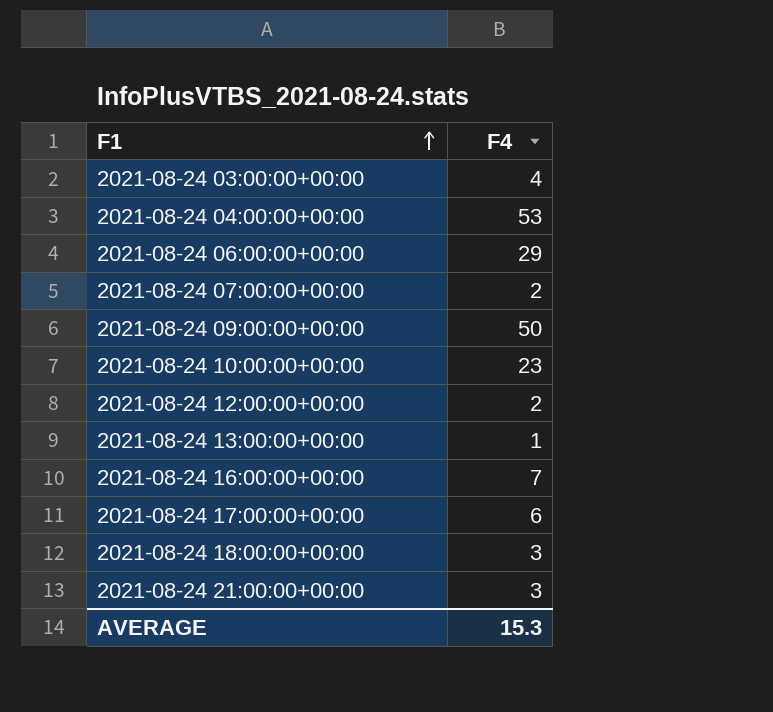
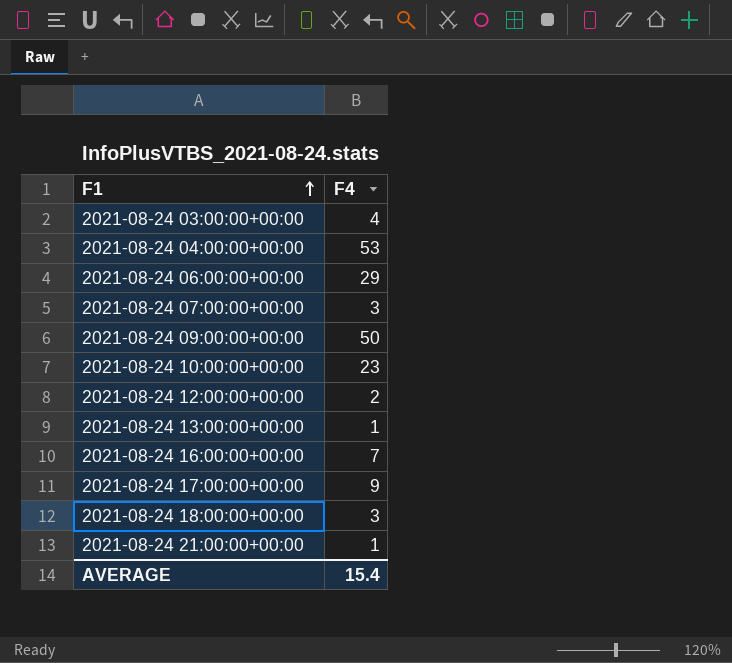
2021-08-24 07:00:00+00:00 | F4: 2 -> 3
2021-08-24 17:00:00+00:00 | F4: 6 -> 9
2021-08-24 21:00:00+00:00 | F4: 3 -> 1
AVERAGE | F4: 15.3 -> 15.4

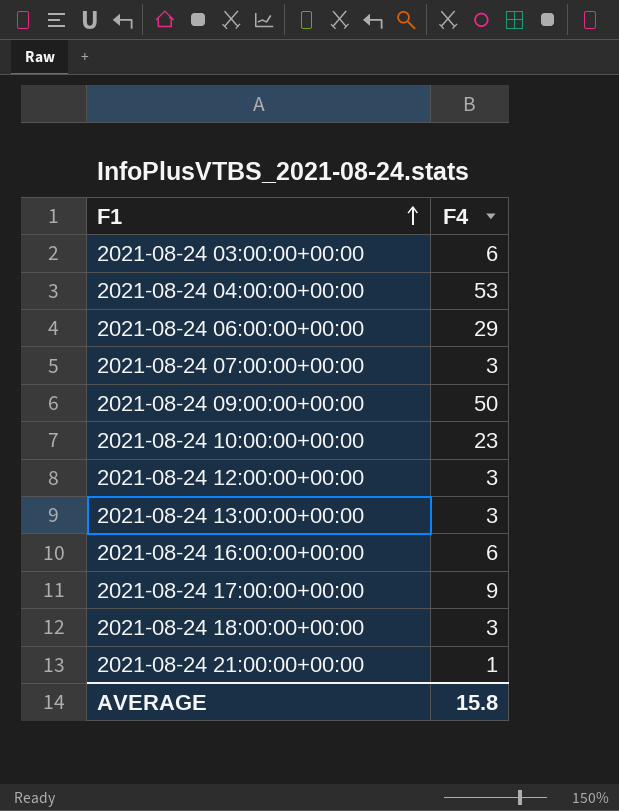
2021-08-24 03:00:00+00:00 | F4: 4 -> 6
2021-08-24 12:00:00+00:00 | F4: 2 -> 3
2021-08-24 13:00:00+00:00 | F4: 1 -> 3
2021-08-24 16:00:00+00:00 | F4: 7 -> 6
AVERAGE | F4: 15.4 -> 15.8

